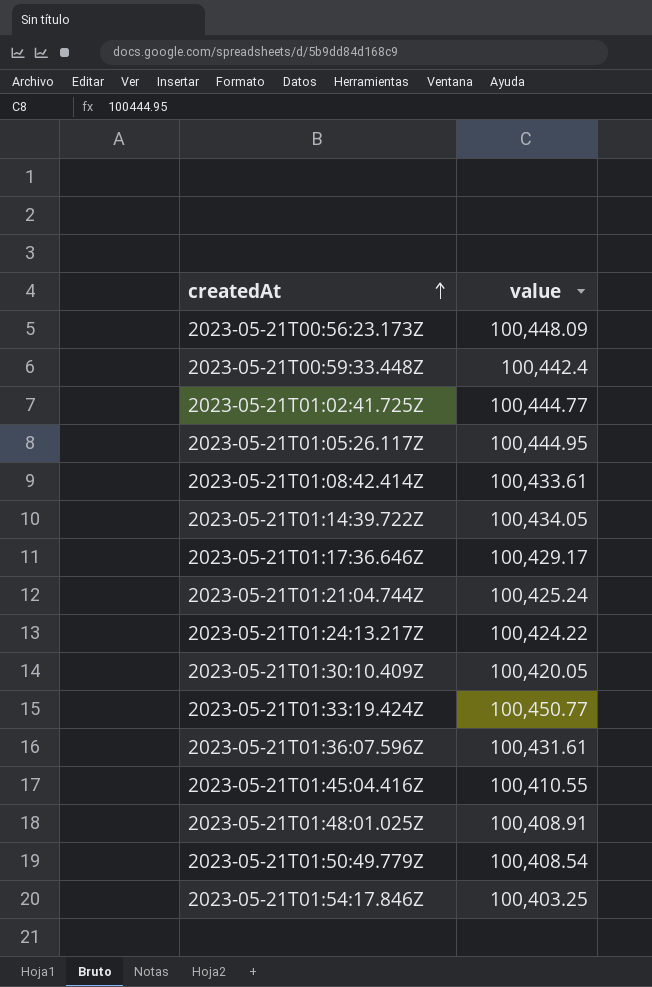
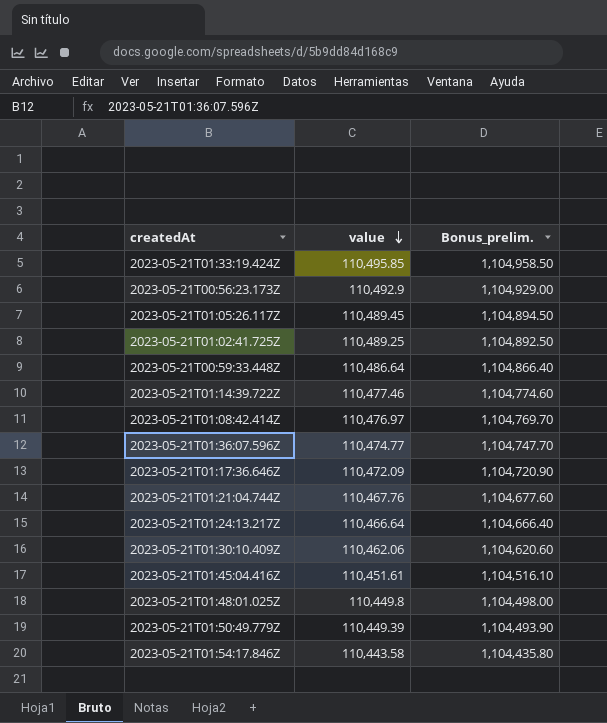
row order: createdAt ascending -> value descending
column Bonus_prelim. | formula: none -> [value] * 10
2023-05-21T01:33:19.424Z | value: 100,450.77 -> 110,495.85
2023-05-21T00:56:23.173Z | value: 100,448.09 -> 110,492.9
2023-05-21T01:05:26.117Z | value: 100,444.95 -> 110,489.45
2023-05-21T01:02:41.725Z | value: 100,444.77 -> 110,489.25
2023-05-21T00:59:33.448Z | value: 100,442.4 -> 110,486.64
2023-05-21T01:14:39.722Z | value: 100,434.05 -> 110,477.46
2023-05-21T01:08:42.414Z | value: 100,433.61 -> 110,476.97
2023-05-21T01:36:07.596Z | value: 100,431.61 -> 110,474.77
2023-05-21T01:17:36.646Z | value: 100,429.17 -> 110,472.09
2023-05-21T01:21:04.744Z | value: 100,425.24 -> 110,467.76
2023-05-21T01:24:13.217Z | value: 100,424.22 -> 110,466.64
2023-05-21T01:30:10.409Z | value: 100,420.05 -> 110,462.06
2023-05-21T01:45:04.416Z | value: 100,410.55 -> 110,451.61
2023-05-21T01:48:01.025Z | value: 100,408.91 -> 110,449.8
2023-05-21T01:50:49.779Z | value: 100,408.54 -> 110,449.39
2023-05-21T01:54:17.846Z | value: 100,403.25 -> 110,443.58

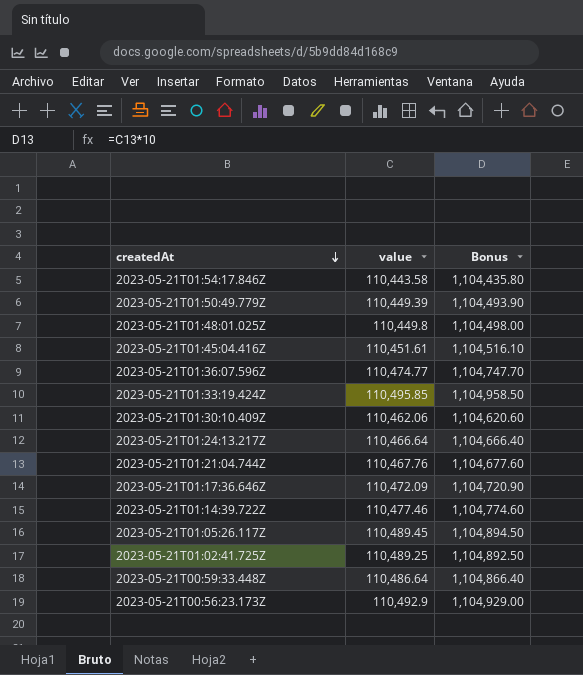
row order: value descending -> createdAt descending
column name: Bonus_prelim. -> Bonus
row 2023-05-21T01:08:42.414Z: 110,476.97 | 1,104,769.70 -> none

